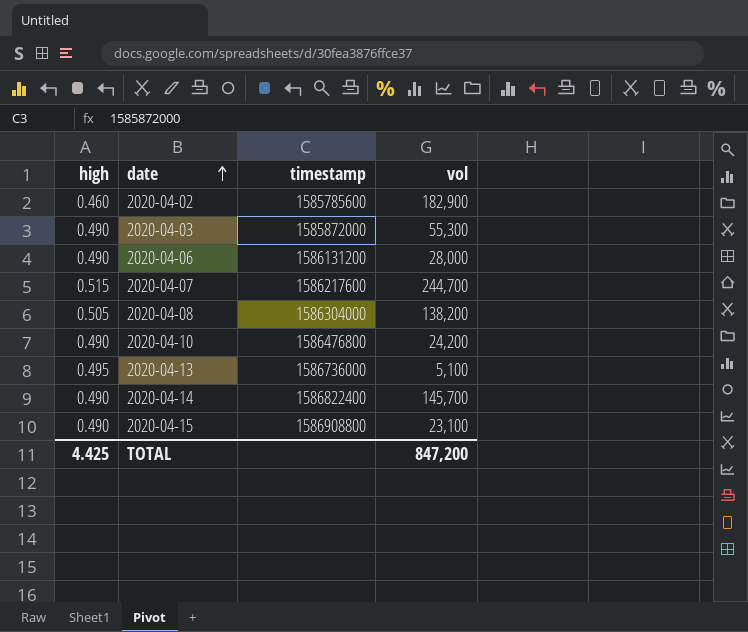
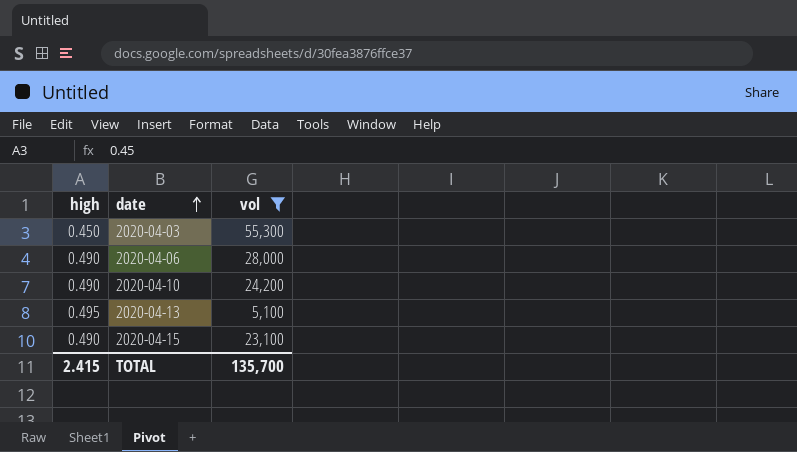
filter: none -> vol <= 55,300
column timestamp | position: 3 -> none
2020-04-03 | high: 0.490 -> 0.450
TOTAL | high: 4.425 -> 2.415
TOTAL | vol: 847,200 -> 135,700

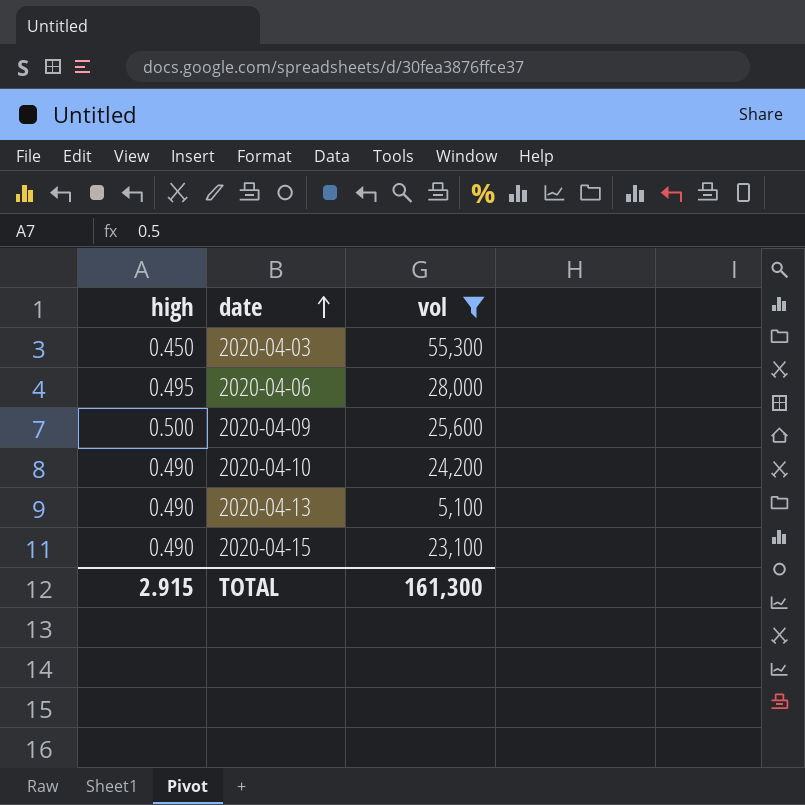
2020-04-06 | high: 0.490 -> 0.495
row 2020-04-09: none -> 0.500 | 25,600
2020-04-13 | high: 0.495 -> 0.490
TOTAL | high: 2.415 -> 2.915
TOTAL | vol: 135,700 -> 161,300

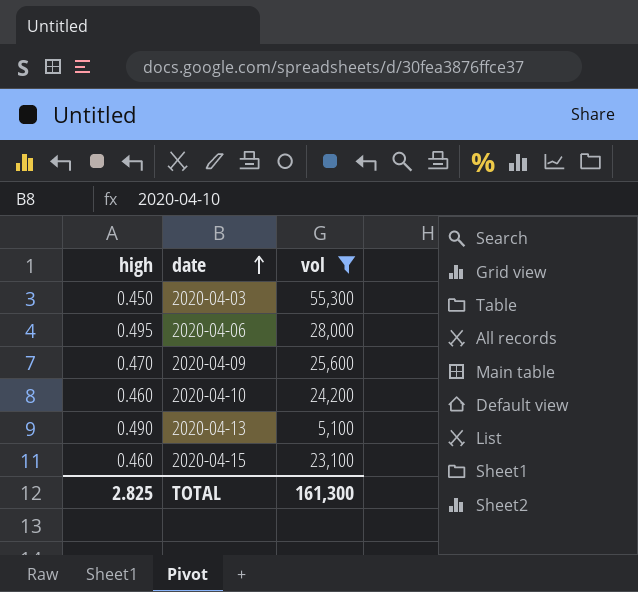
2020-04-09 | high: 0.500 -> 0.470
2020-04-10 | high: 0.490 -> 0.460
2020-04-15 | high: 0.490 -> 0.460
TOTAL | high: 2.915 -> 2.825

